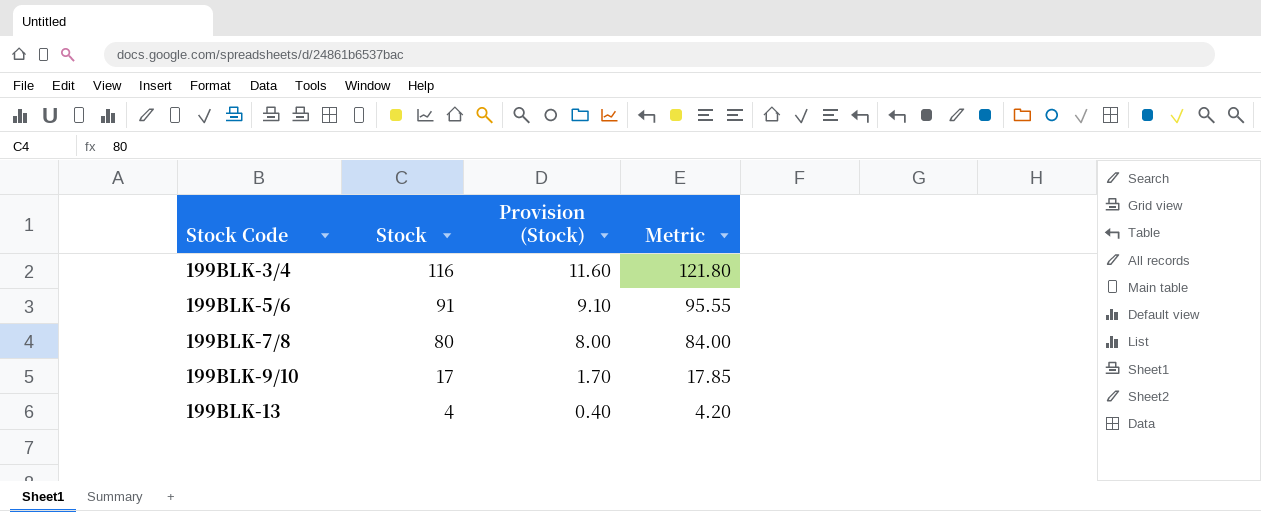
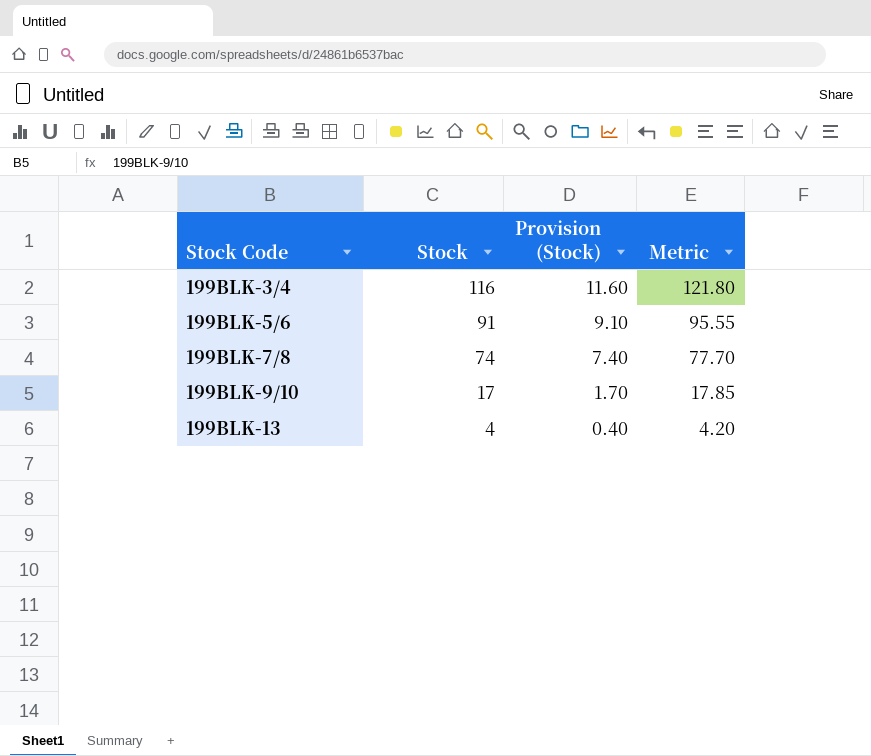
199BLK-7/8 | Stock: 80 -> 74
199BLK-7/8 | Provision (Stock): 8.00 -> 7.40
199BLK-7/8 | Metric: 84.00 -> 77.70

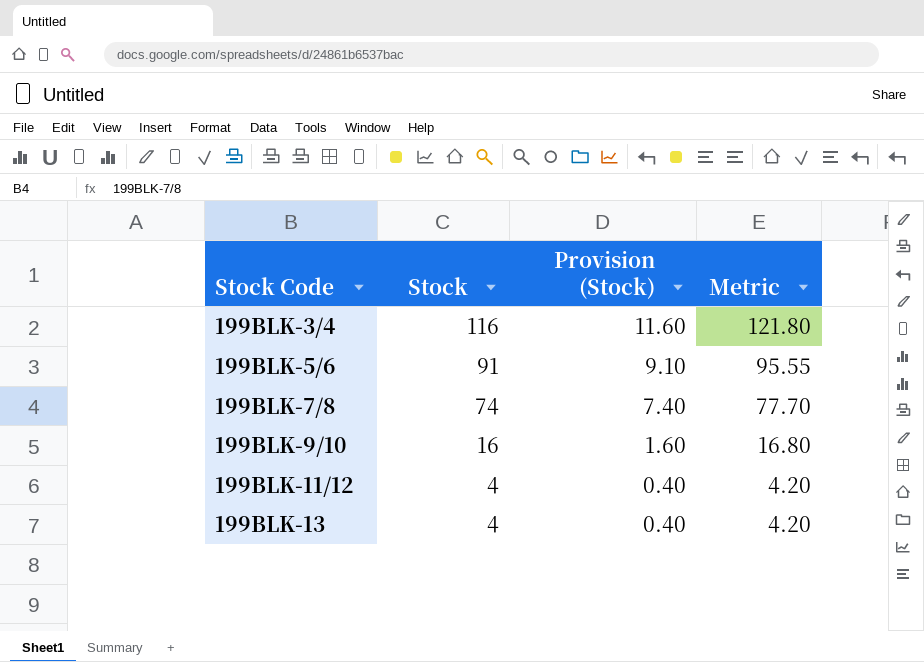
199BLK-9/10 | Stock: 17 -> 16
199BLK-9/10 | Provision (Stock): 1.70 -> 1.60
199BLK-9/10 | Metric: 17.85 -> 16.80
row 199BLK-11/12: none -> 4 | 0.40 | 4.20

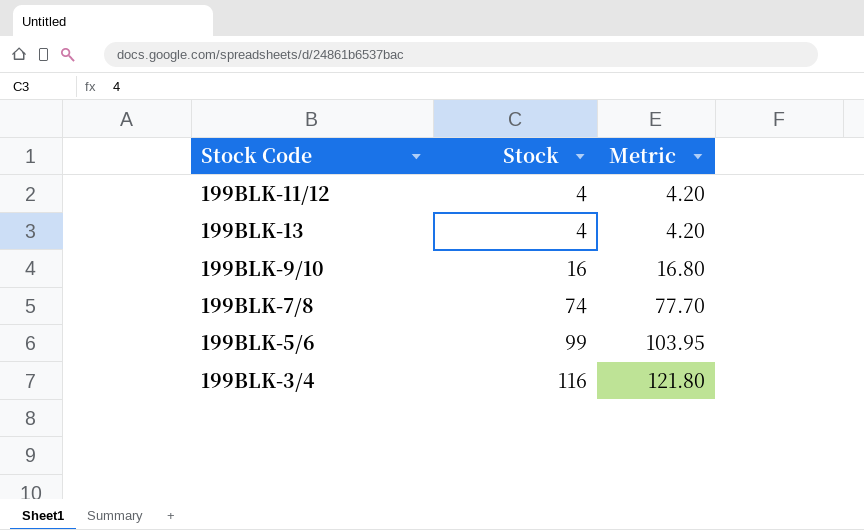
row order: Stock Code ascending -> Stock ascending
column Provision (Stock) | formula: [Stock] * 0.1 -> none
199BLK-5/6 | Stock: 91 -> 99
199BLK-5/6 | Metric: 95.55 -> 103.95

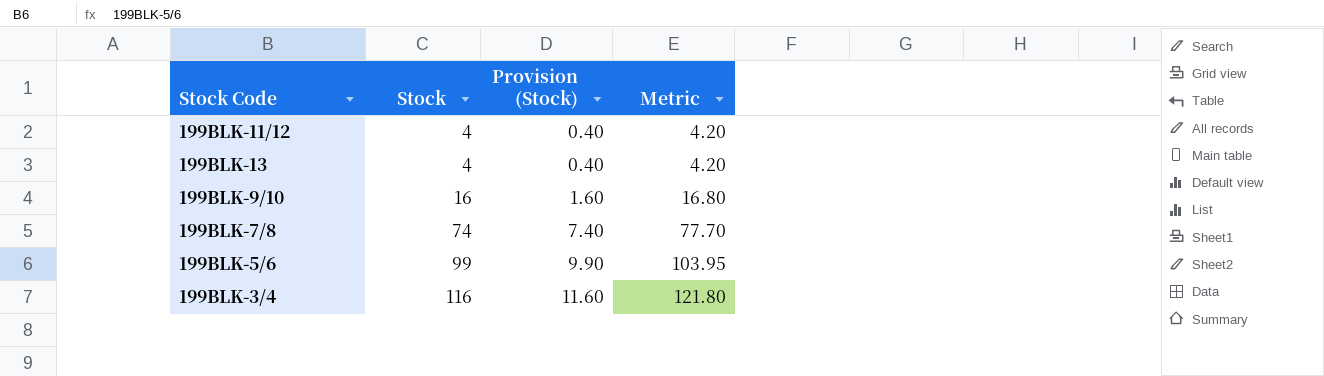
column Provision (Stock) | formula: none -> [Stock] * 0.1

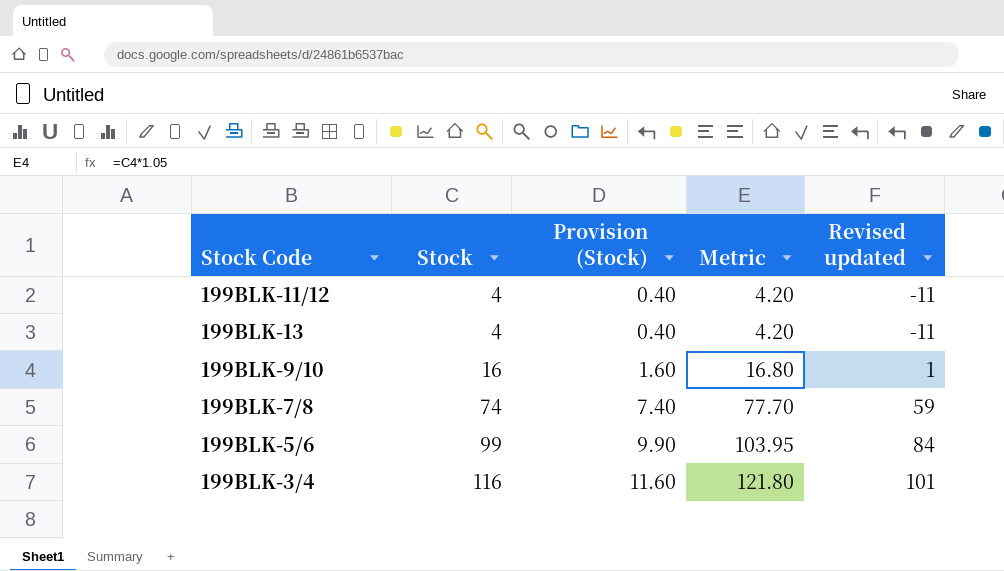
column Revised updated | formula: none -> [Stock] - 15

